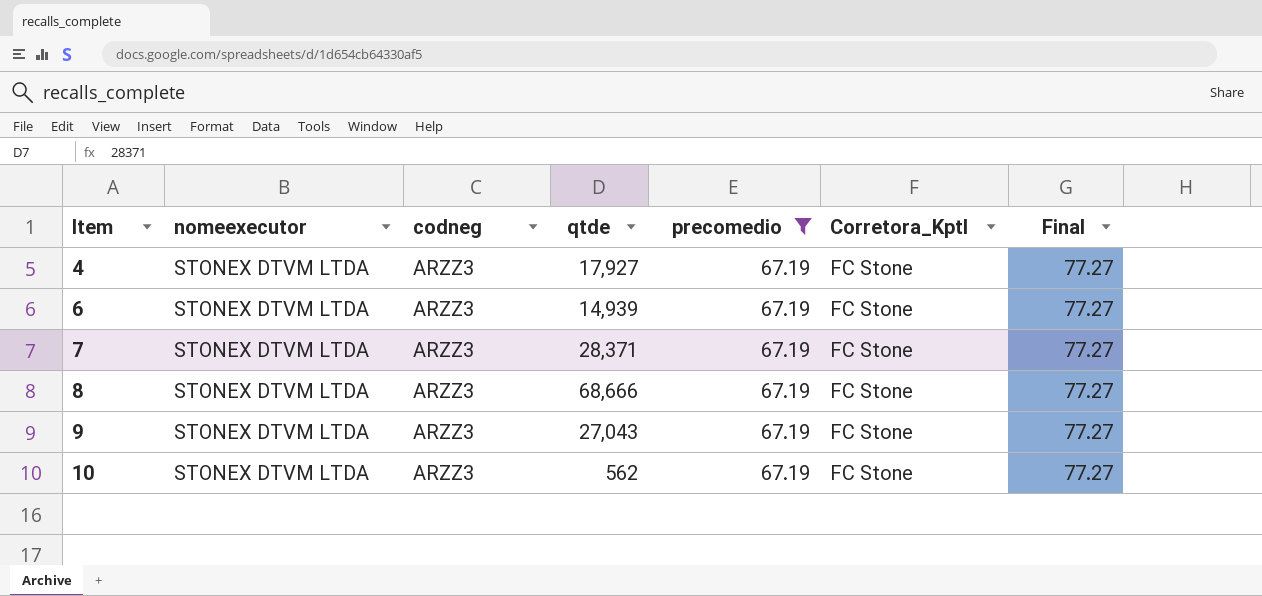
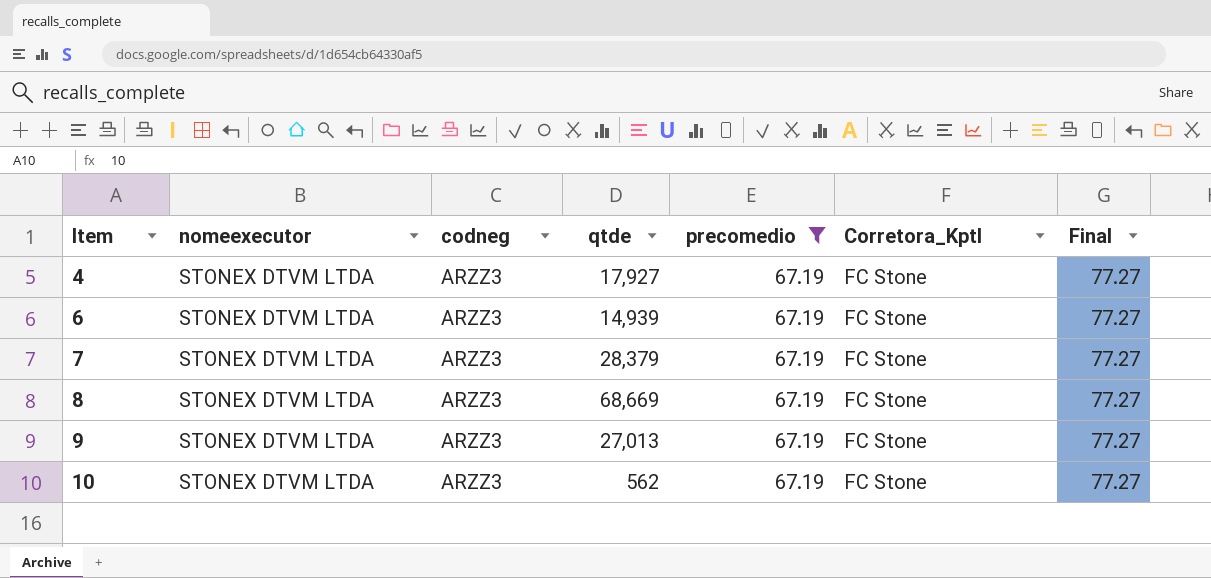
7 | qtde: 28,371 -> 28,379
8 | qtde: 68,666 -> 68,669
9 | qtde: 27,043 -> 27,013

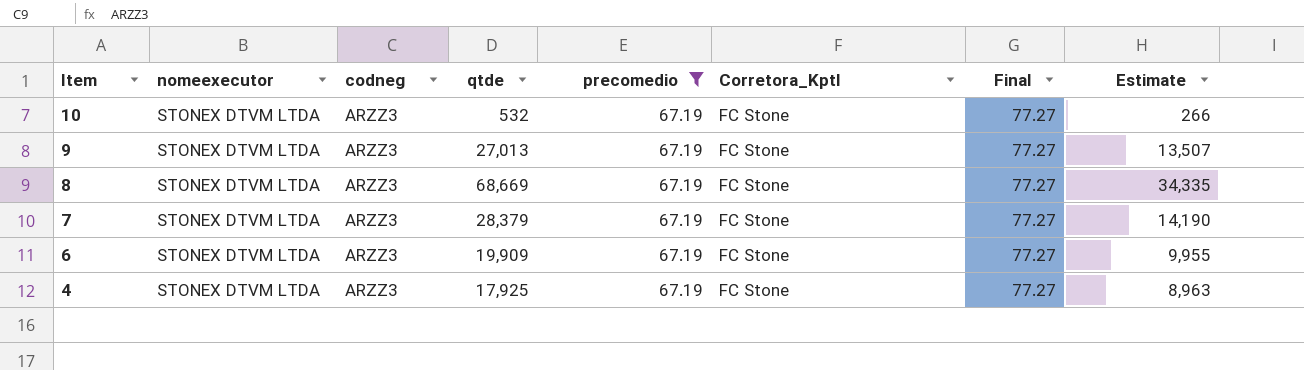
row order: Item ascending -> Item descending
column Estimate | formula: none -> [qtde] * 0.5
10 | qtde: 562 -> 532
6 | qtde: 14,939 -> 19,909
4 | qtde: 17,927 -> 17,925

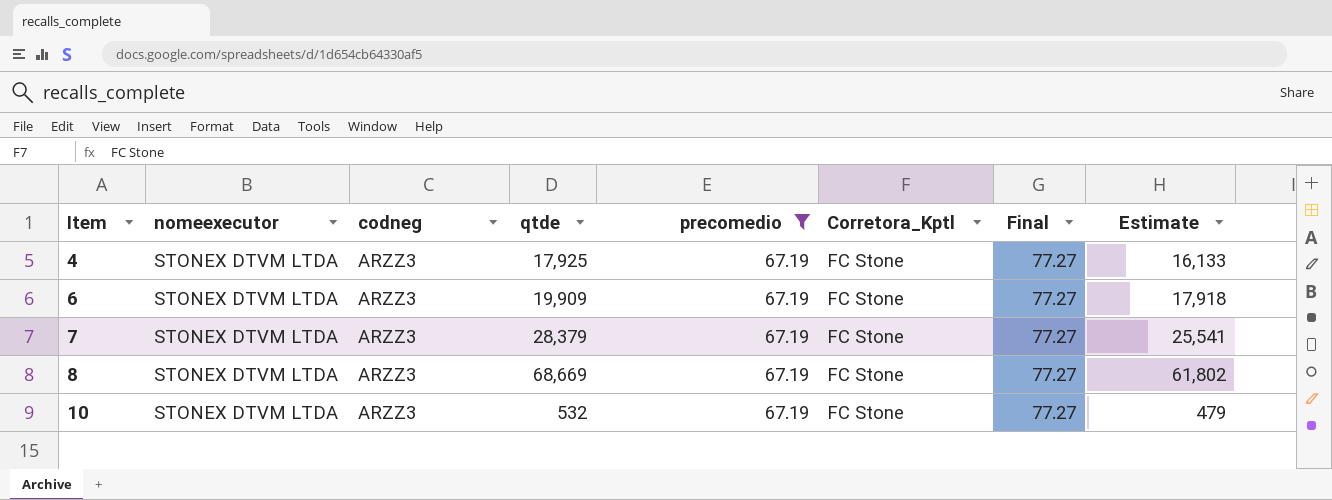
row order: Item descending -> Item ascending
column Estimate | formula: [qtde] * 0.5 -> [qtde] * 0.9
row 9: STONEX DTVM LTDA | ARZZ3 | 27,013 | 67.19 | FC Stone | 77.27 | 13,507 -> none

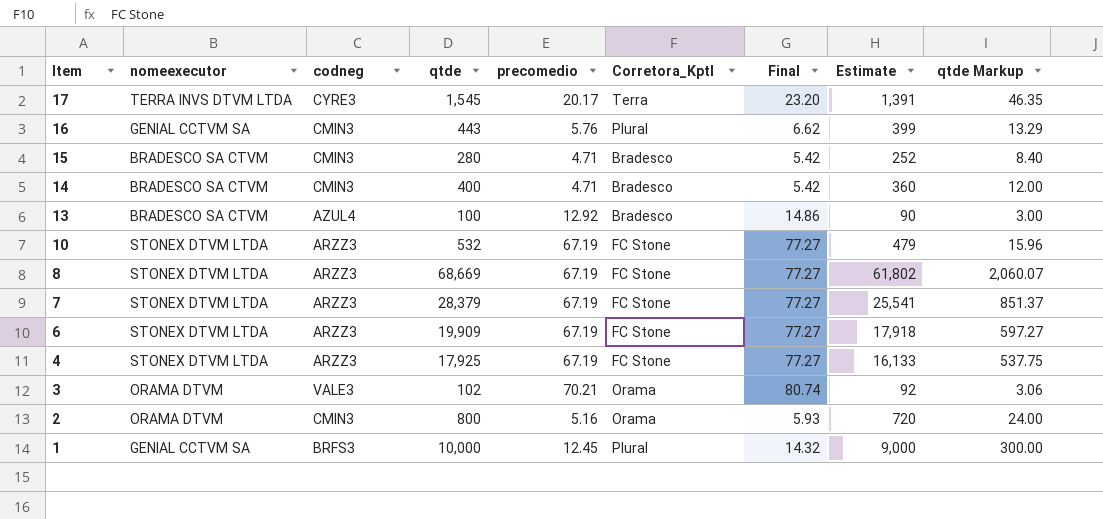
filter: precomedio = 67.19 -> none
row order: Item ascending -> Item descending
column qtde Markup | formula: none -> [qtde] * 0.03

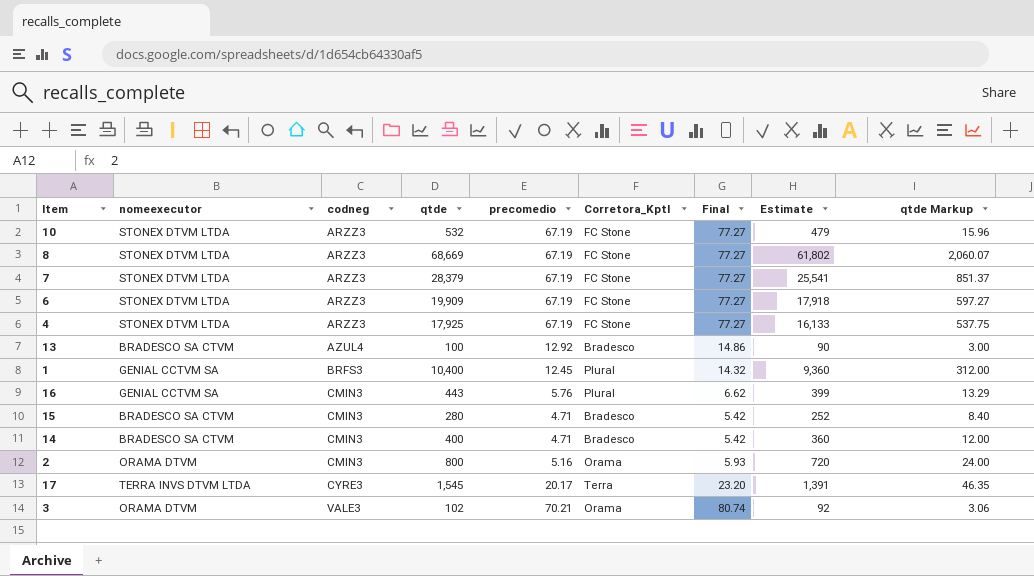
row order: Item descending -> codneg ascending
1 | qtde: 10,000 -> 10,400
1 | Estimate: 9,000 -> 9,360
1 | qtde Markup: 300.00 -> 312.00

